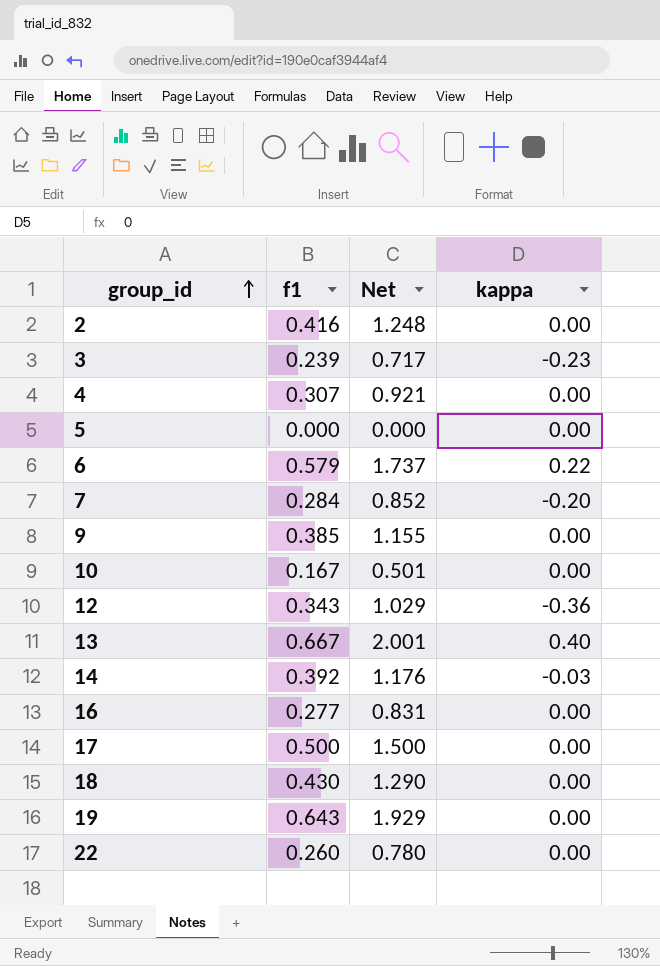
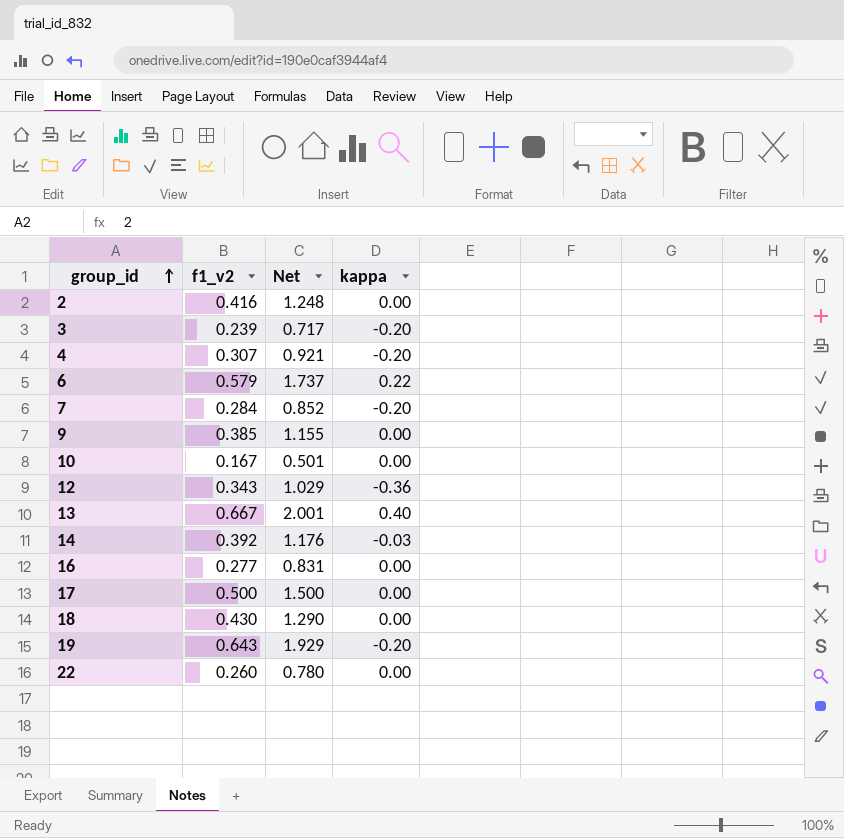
column name: f1 -> f1_v2
row 5: 0.000 | 0.000 | 0.00 -> none
3 | kappa: -0.23 -> -0.20
4 | kappa: 0.00 -> -0.20
19 | kappa: 0.00 -> -0.20

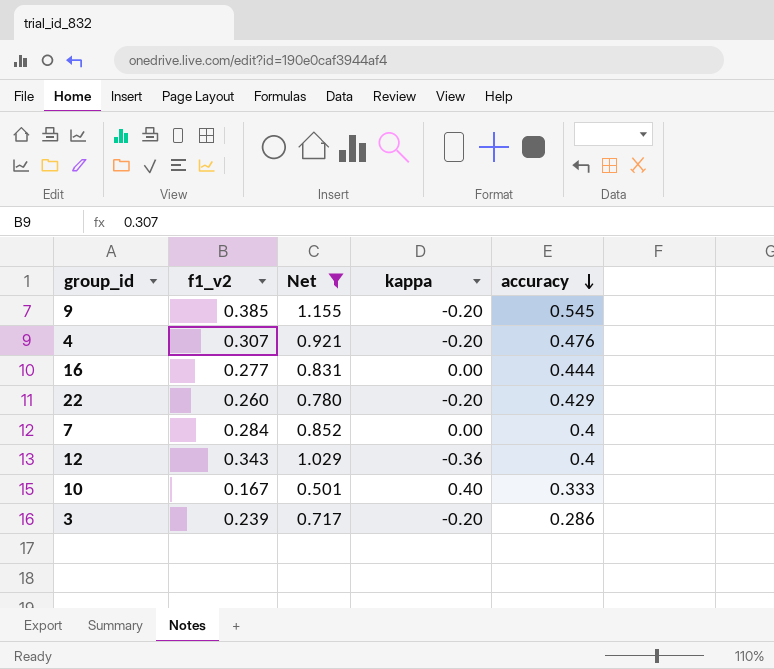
filter: none -> Net <= 1.155
row order: group_id ascending -> accuracy descending
column accuracy | position: none -> 5
9 | kappa: 0.00 -> -0.20
22 | kappa: 0.00 -> -0.20
7 | kappa: -0.20 -> 0.00
10 | kappa: 0.00 -> 0.40

